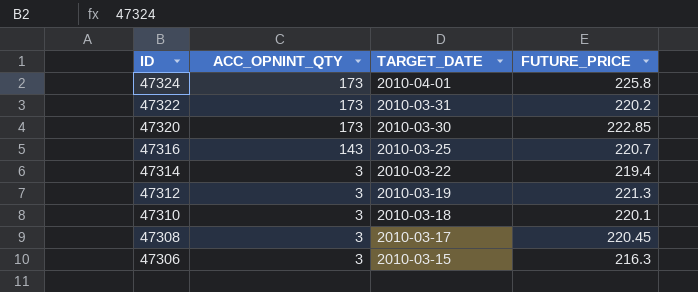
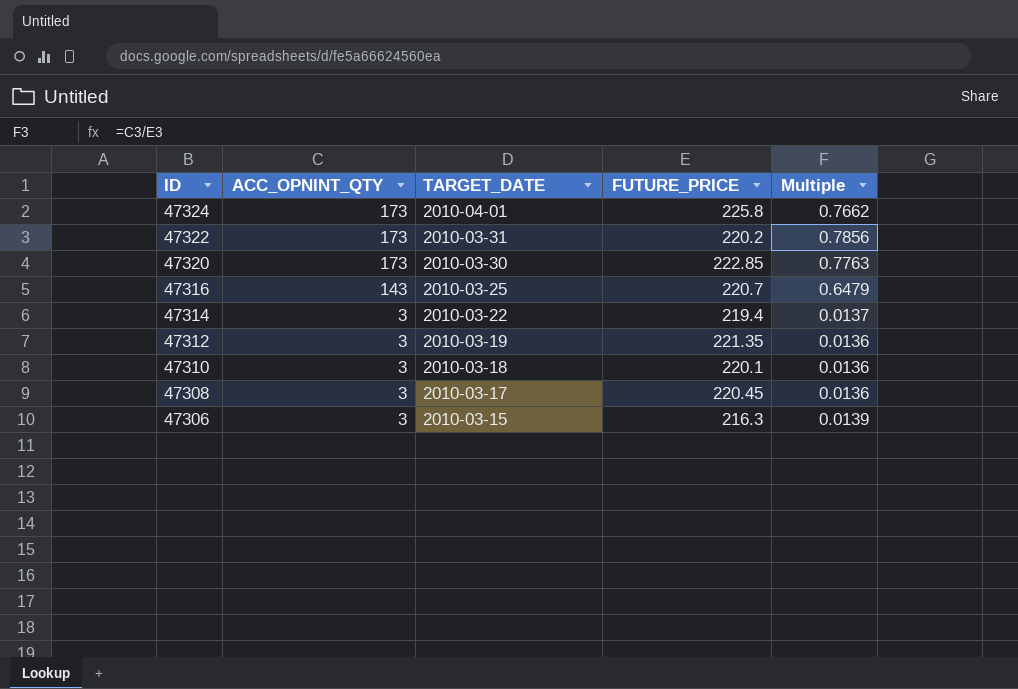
column Multiple | formula: none -> [ACC_OPNINT_QTY] / [FUTURE_PRICE]
47312 | FUTURE_PRICE: 221.3 -> 221.35

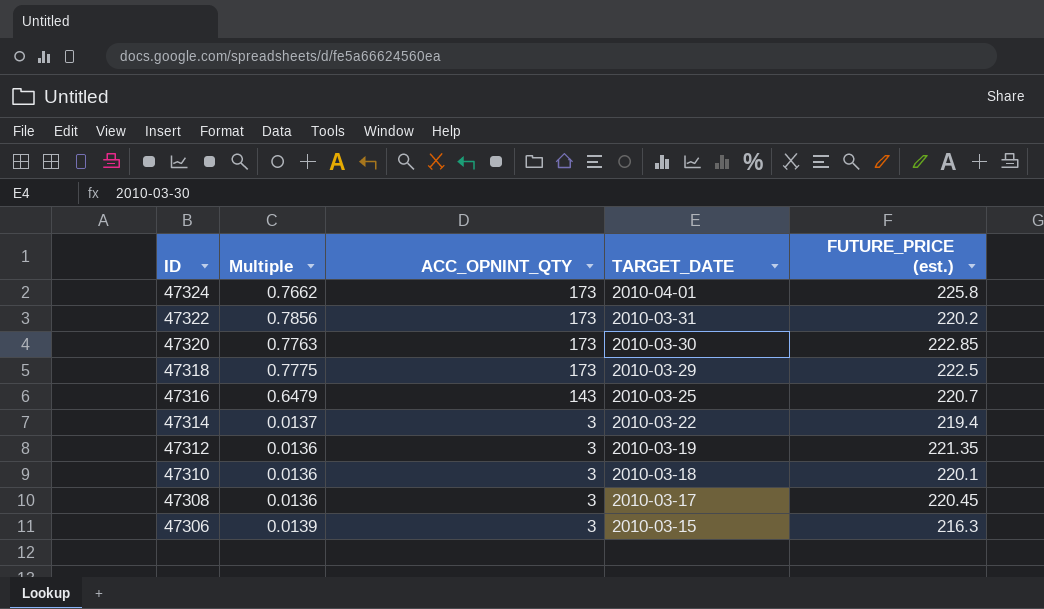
column Multiple | position: 5 -> 2
column name: FUTURE_PRICE -> FUTURE_PRICE (est.)
row 47318: none -> 0.7775 | 173 | 2010-03-29 | 222.5

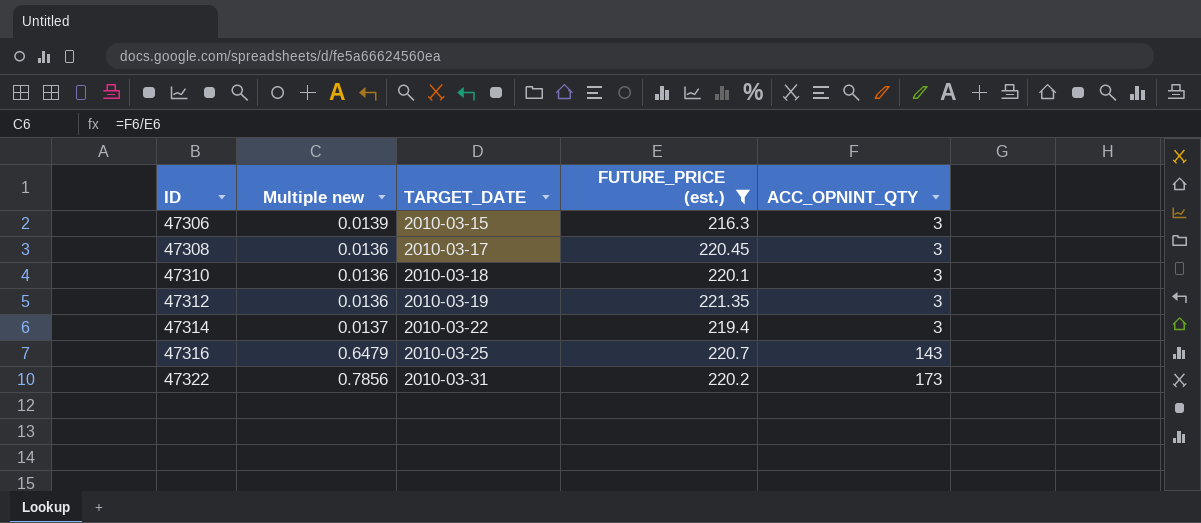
filter: none -> FUTURE_PRICE (est.) <= 221.35
row order: ID descending -> ID ascending
column name: Multiple -> Multiple new
column ACC_OPNINT_QTY | position: 3 -> 5

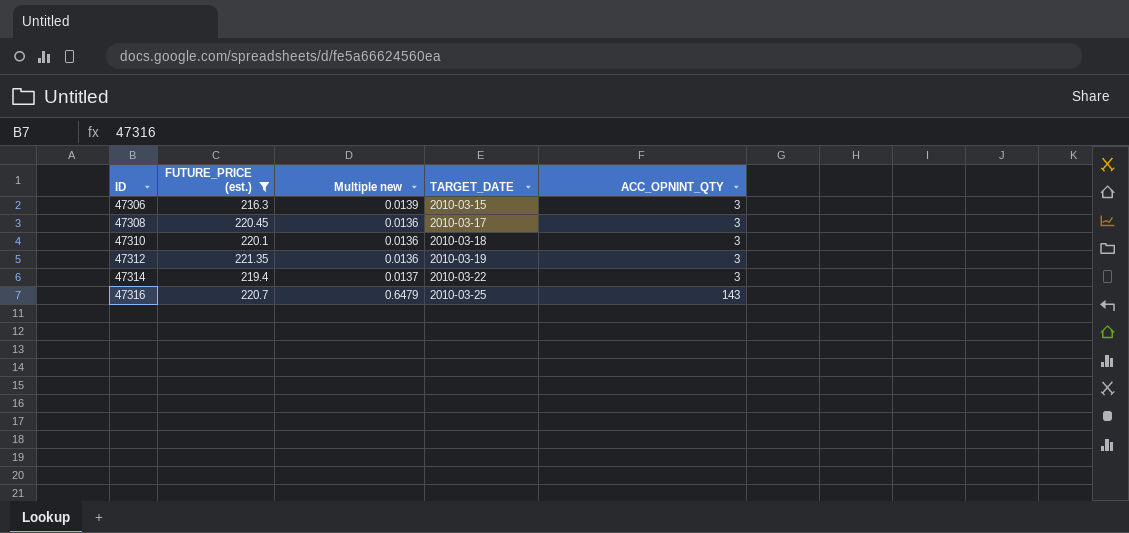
column FUTURE_PRICE (est.) | position: 4 -> 2
row 47322: 0.7856 | 2010-03-31 | 220.2 | 173 -> none

